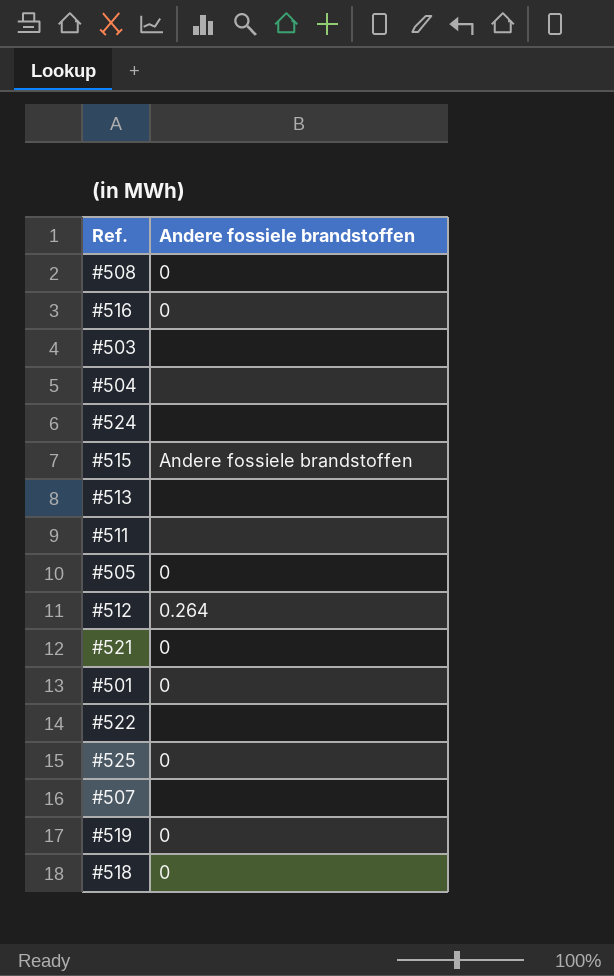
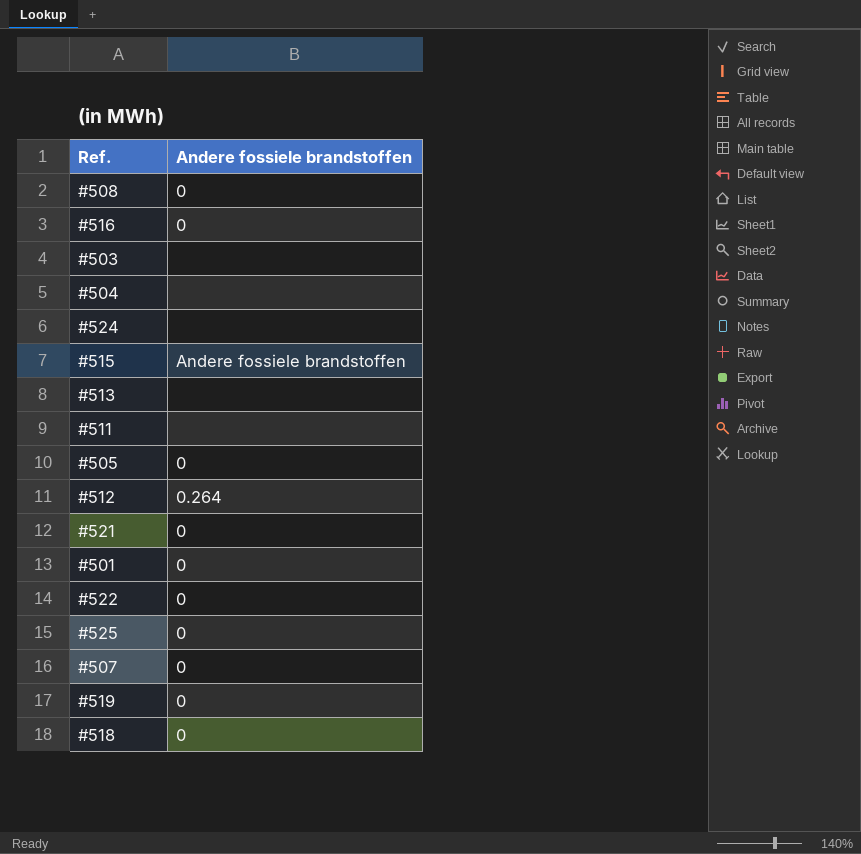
#522 | Andere fossiele brandstoffen: none -> 0
#507 | Andere fossiele brandstoffen: none -> 0

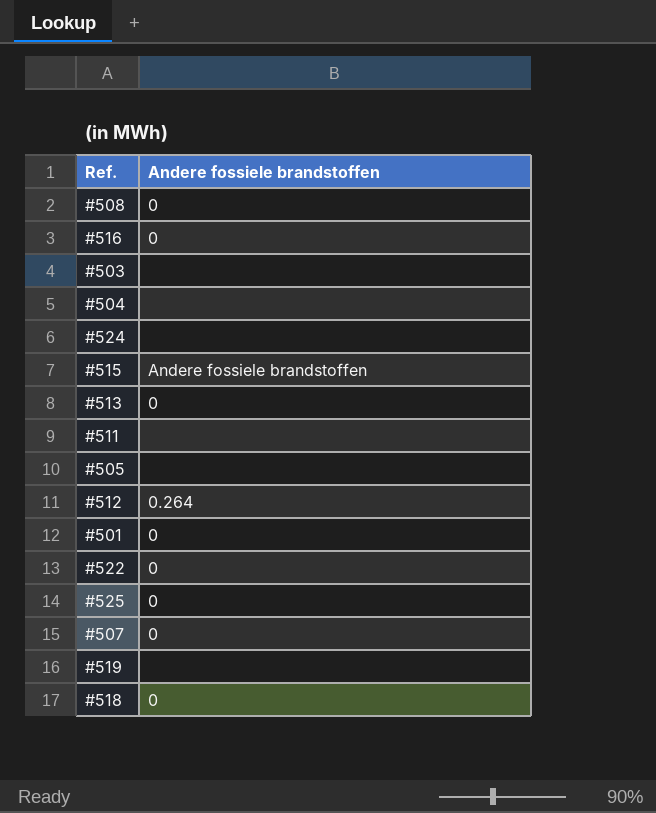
row #521: 0 -> none
#513 | Andere fossiele brandstoffen: none -> 0
#505 | Andere fossiele brandstoffen: 0 -> none
#519 | Andere fossiele brandstoffen: 0 -> none

